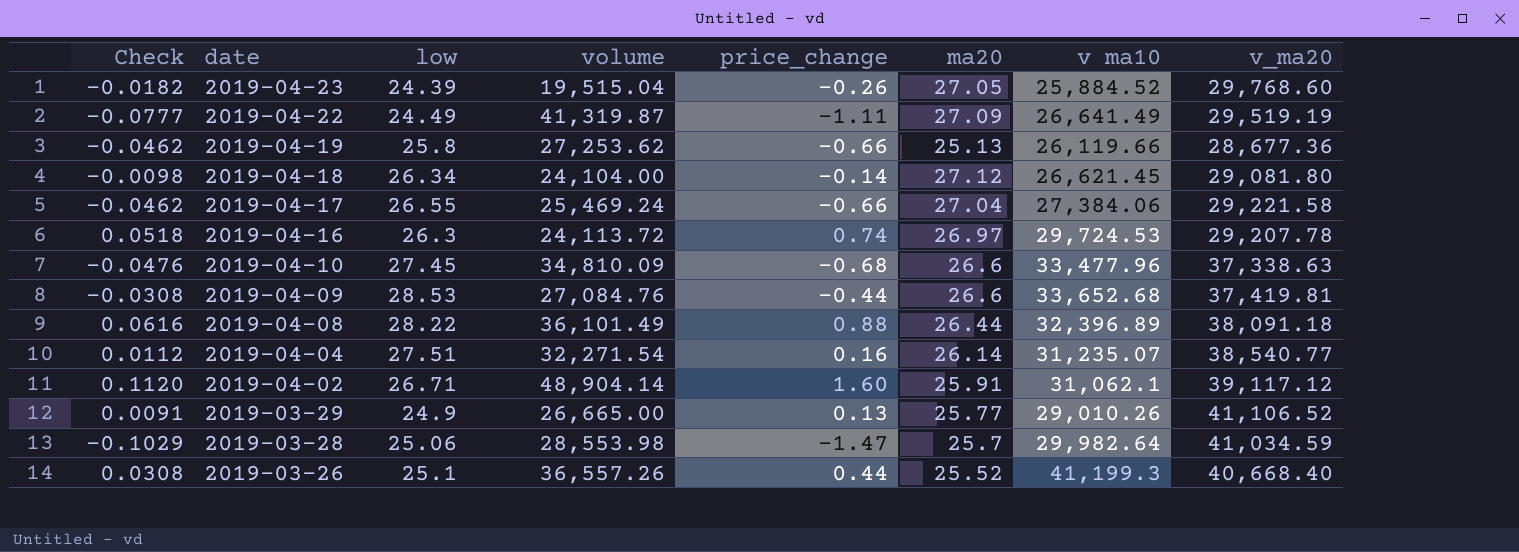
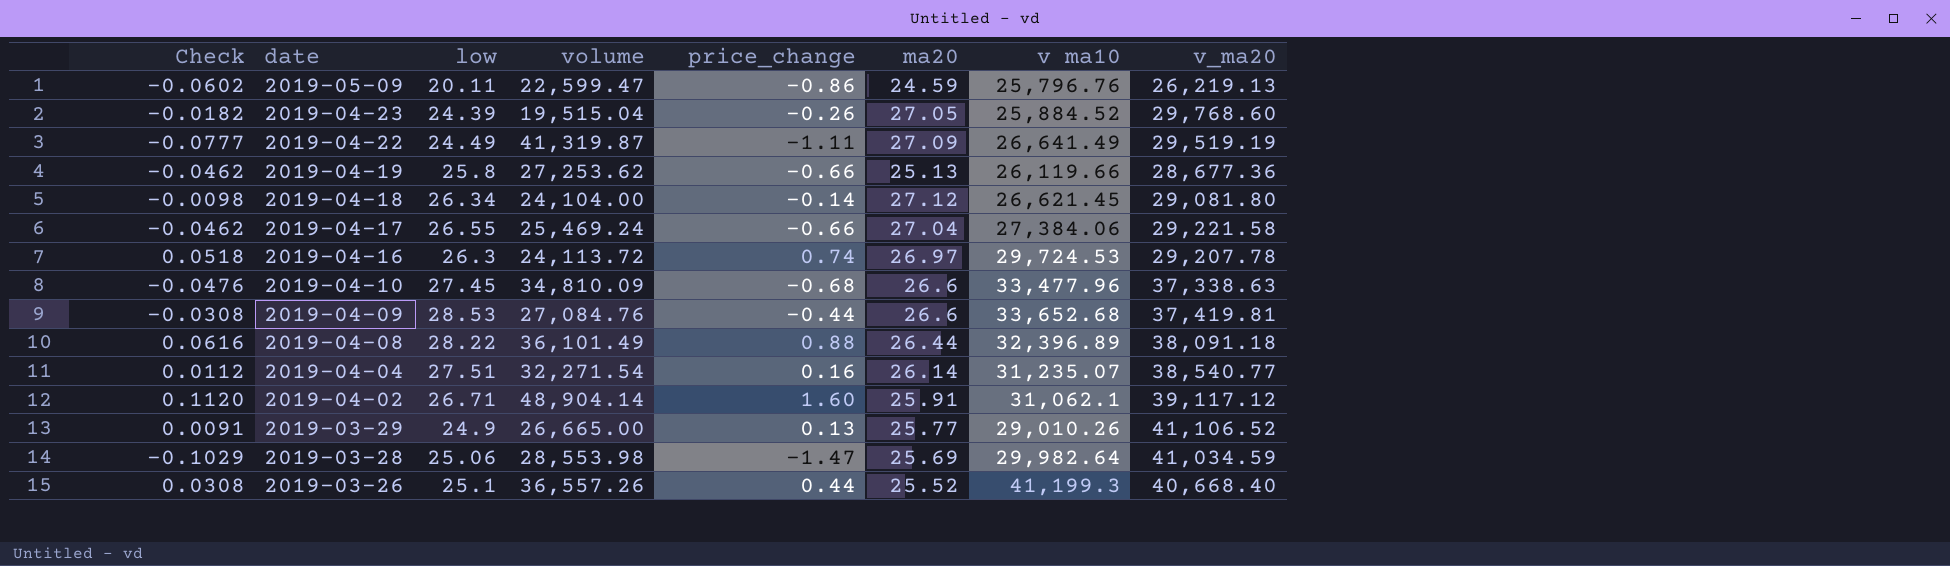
row 2019-05-09: none -> -0.0602 | 20.11 | 22,599.47 | -0.86 | 24.59 | 25,796.76 | 26,219.13
2019-03-28 | ma20: 25.7 -> 25.69

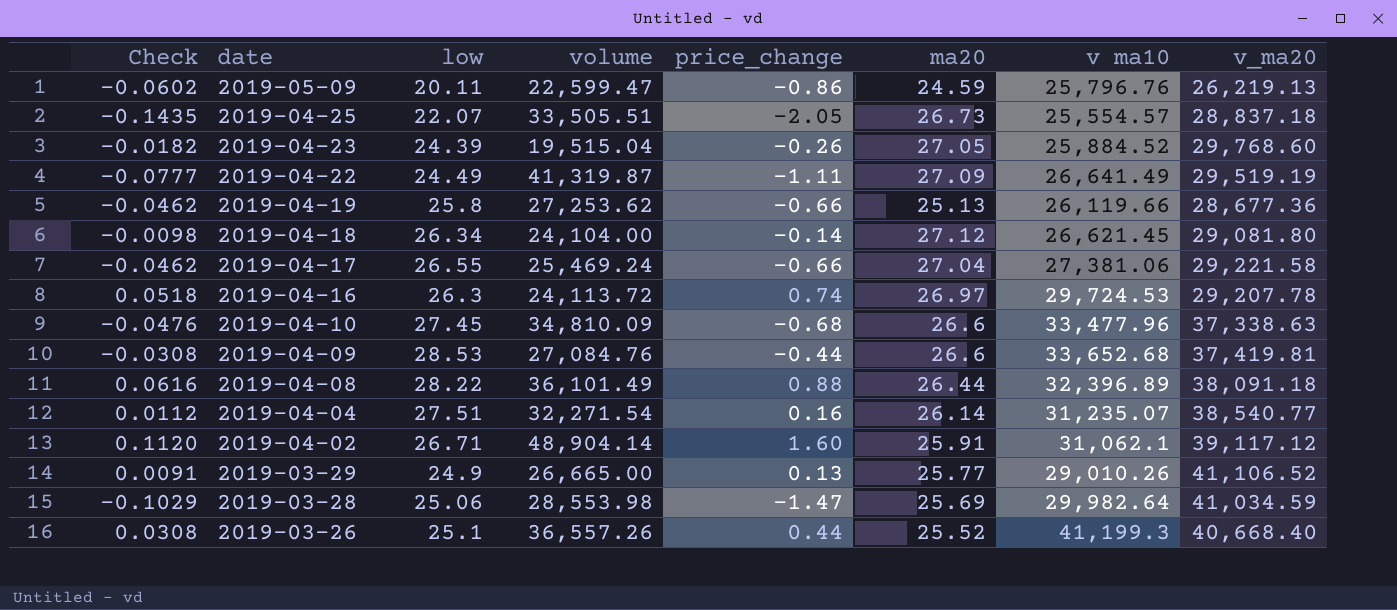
row 2019-04-25: none -> -0.1435 | 22.07 | 33,505.51 | -2.05 | 26.73 | 25,554.57 | 28,837.18
2019-04-17 | v ma10: 27,384.06 -> 27,381.06

